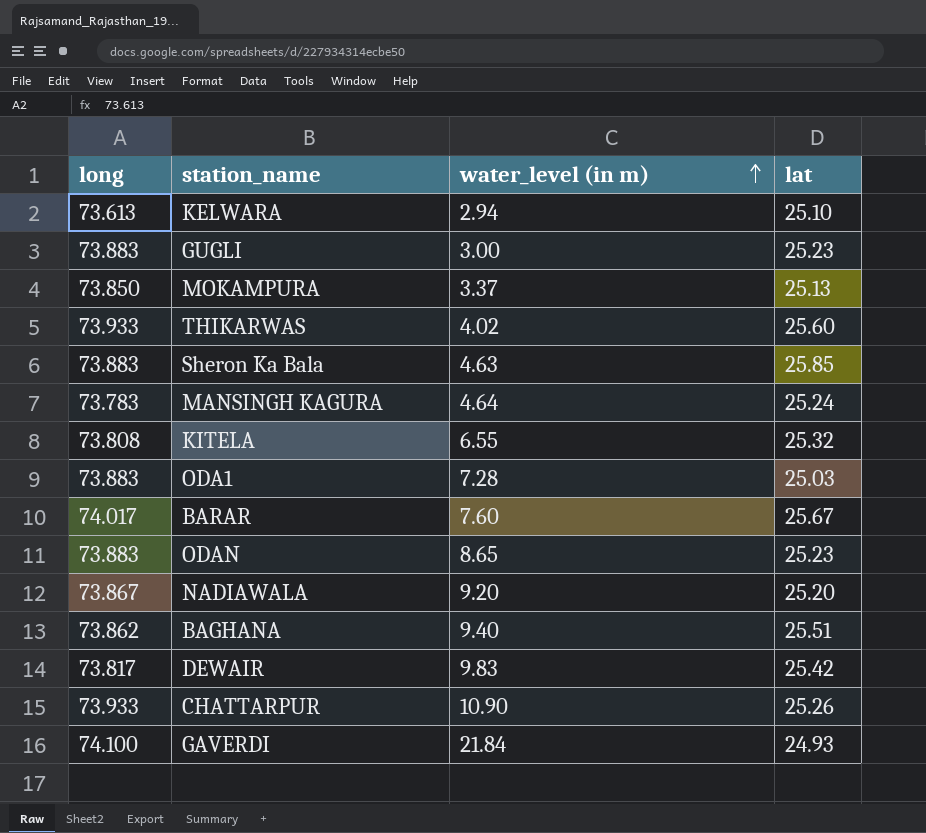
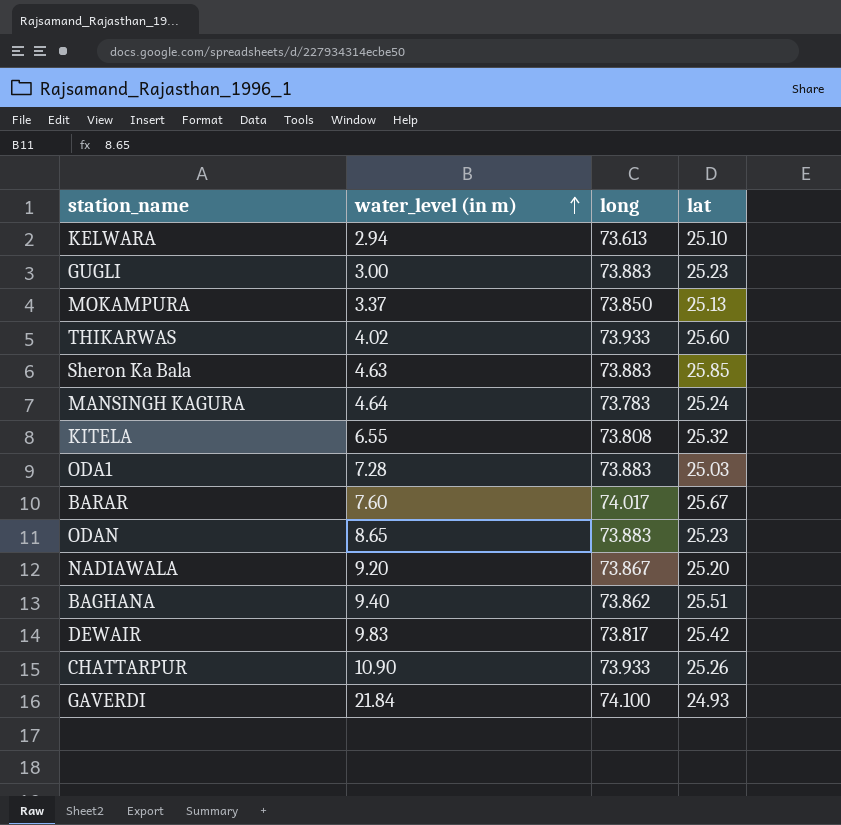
column long | position: 1 -> 3

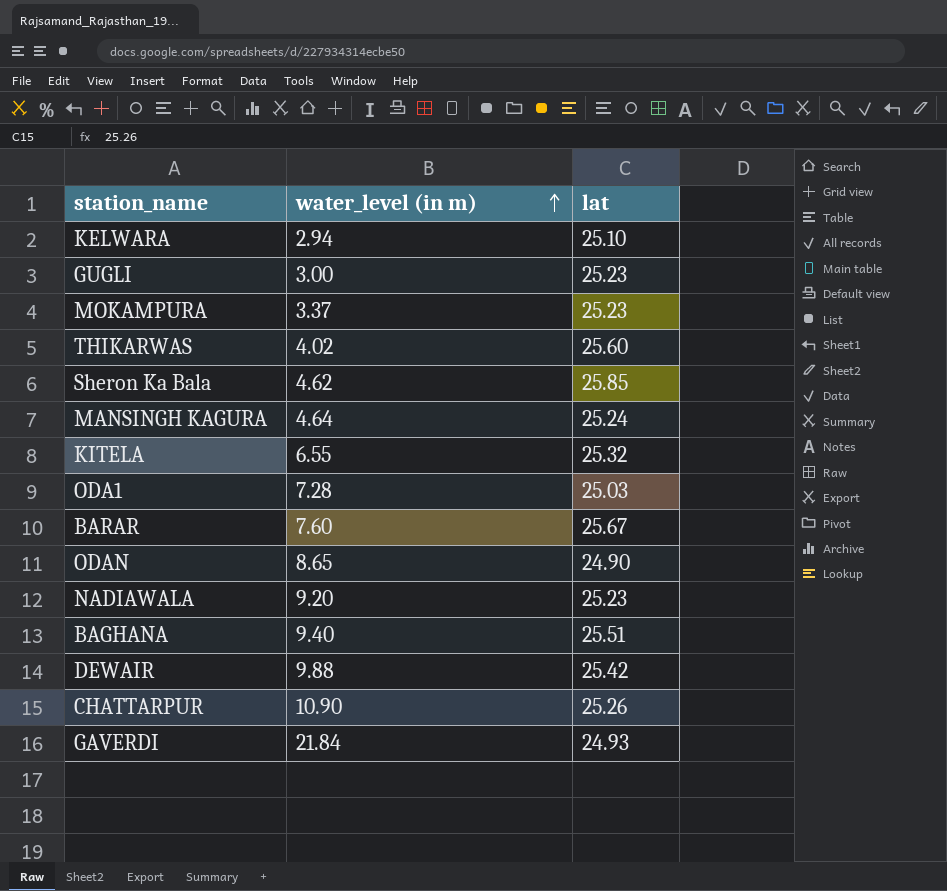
column long | position: 3 -> none
MOKAMPURA | lat: 25.13 -> 25.23
Sheron Ka Bala | water_level (in m): 4.63 -> 4.62
ODAN | lat: 25.23 -> 24.90
NADIAWALA | lat: 25.20 -> 25.23
DEWAIR | water_level (in m): 9.83 -> 9.88

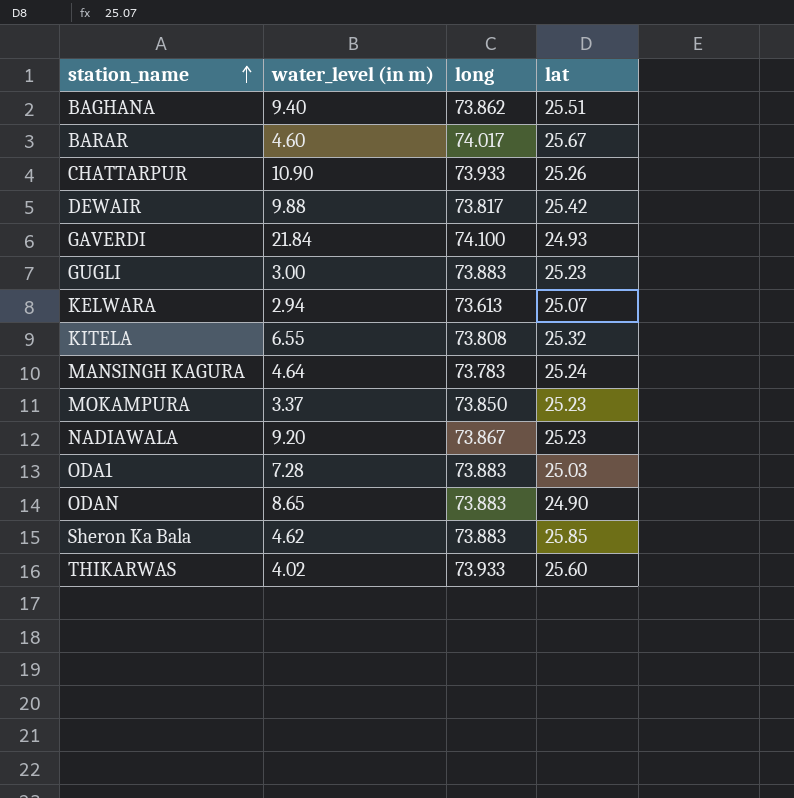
row order: water_level (in m) ascending -> station_name ascending
column long | position: none -> 3
BARAR | water_level (in m): 7.60 -> 4.60
KELWARA | lat: 25.10 -> 25.07

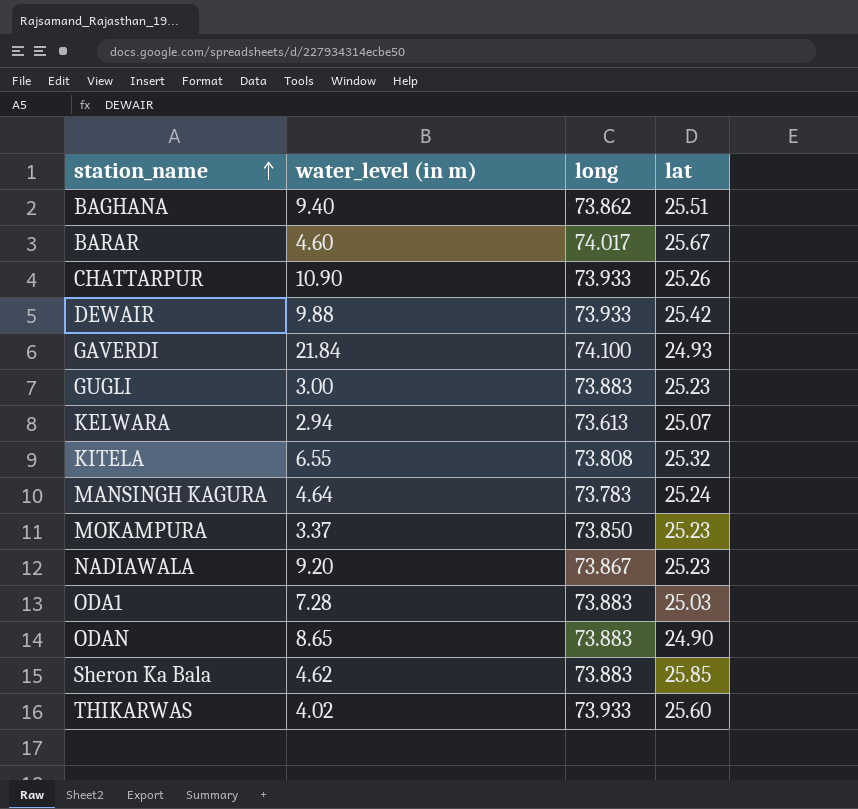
DEWAIR | long: 73.817 -> 73.933

